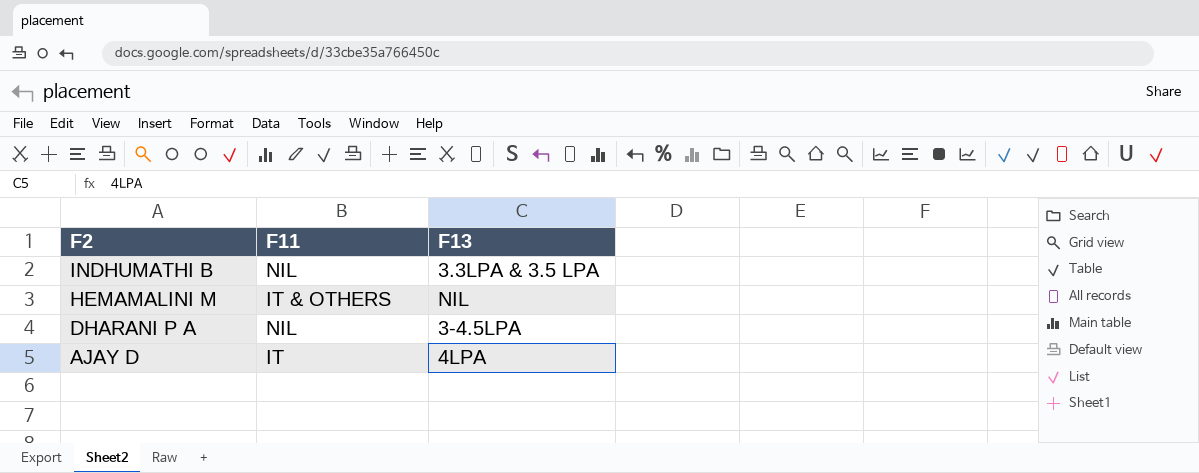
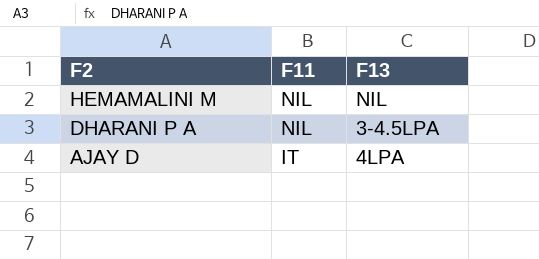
row INDHUMATHI B: NIL | 3.3LPA & 3.5 LPA -> none
HEMAMALINI M | F11: IT & OTHERS -> NIL

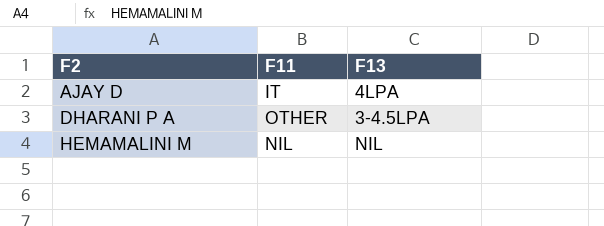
row order: F2 descending -> F2 ascending
DHARANI P A | F11: NIL -> OTHER

